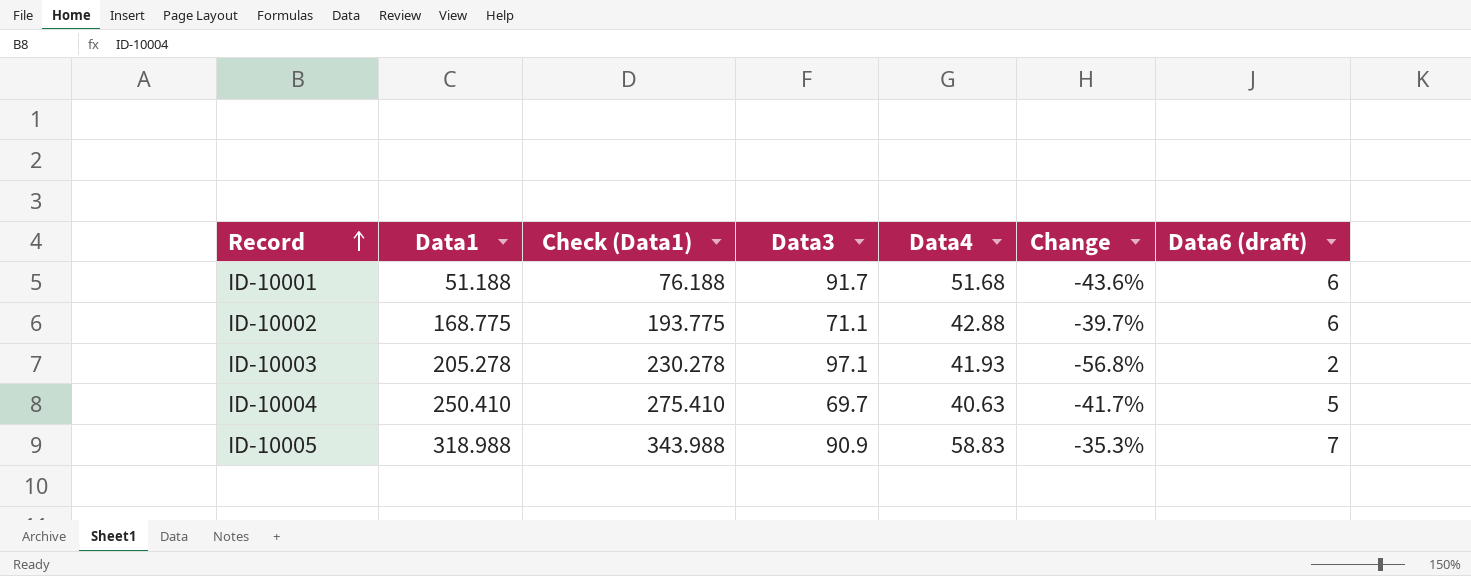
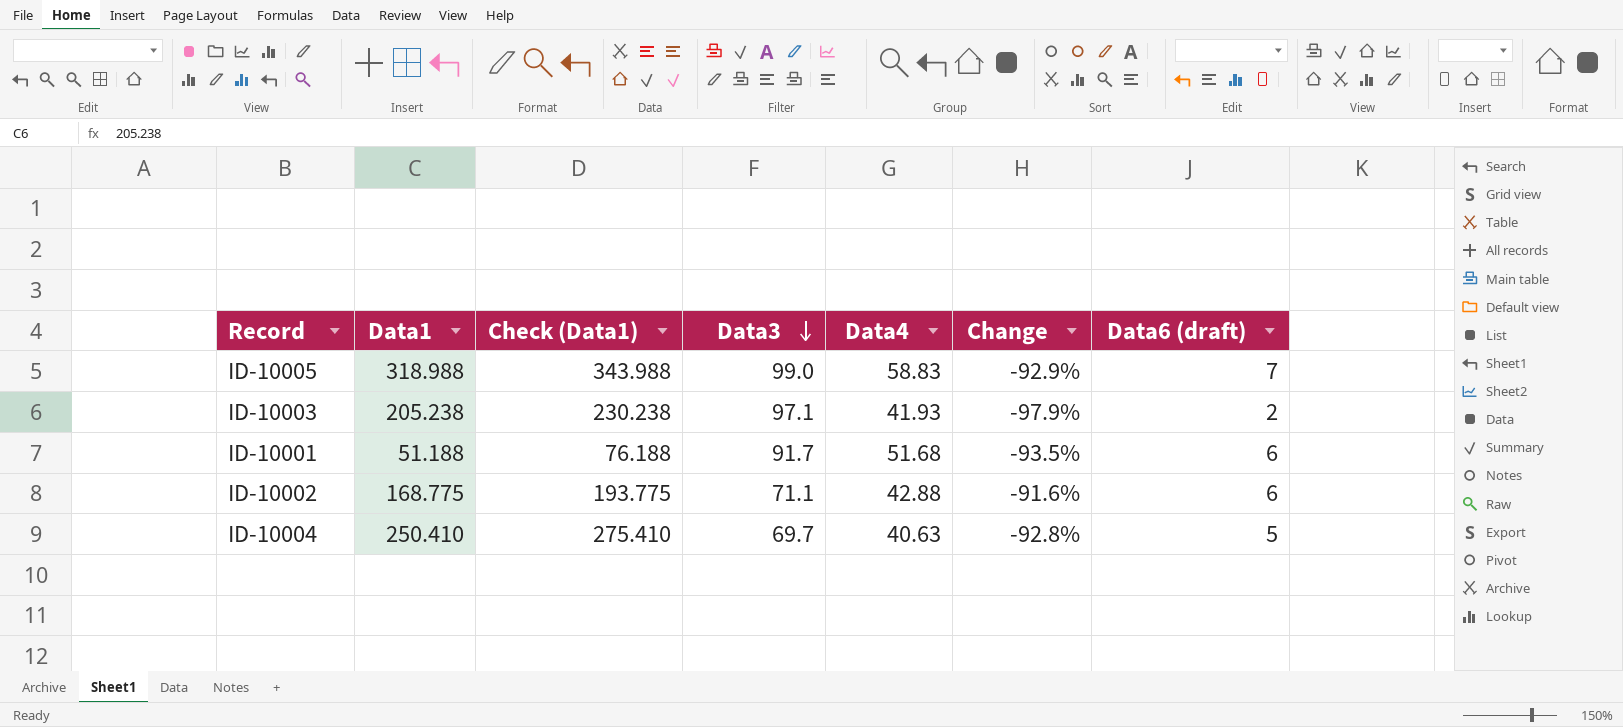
row order: Record ascending -> Data3 descending
column Change | formula: ([Data4] - [Data3]) / [Data3] -> ([Data6 (draft)] - [Data3]) / [Data3]
ID-10005 | Data3: 90.9 -> 99.0
ID-10003 | Data1: 205.278 -> 205.238
ID-10003 | Check (Data1): 230.278 -> 230.238

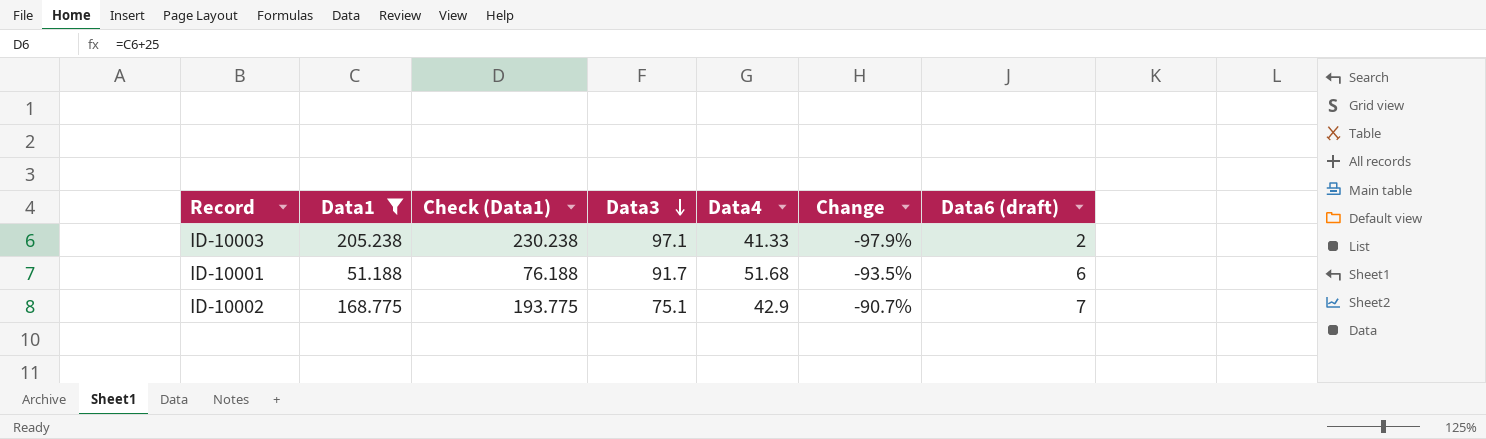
filter: none -> Data1 <= 205.238
ID-10003 | Data4: 41.93 -> 41.33
ID-10002 | Data3: 71.1 -> 75.1
ID-10002 | Data4: 42.88 -> 42.9
ID-10002 | Change: -91.6% -> -90.7%
ID-10002 | Data6 (draft): 6 -> 7

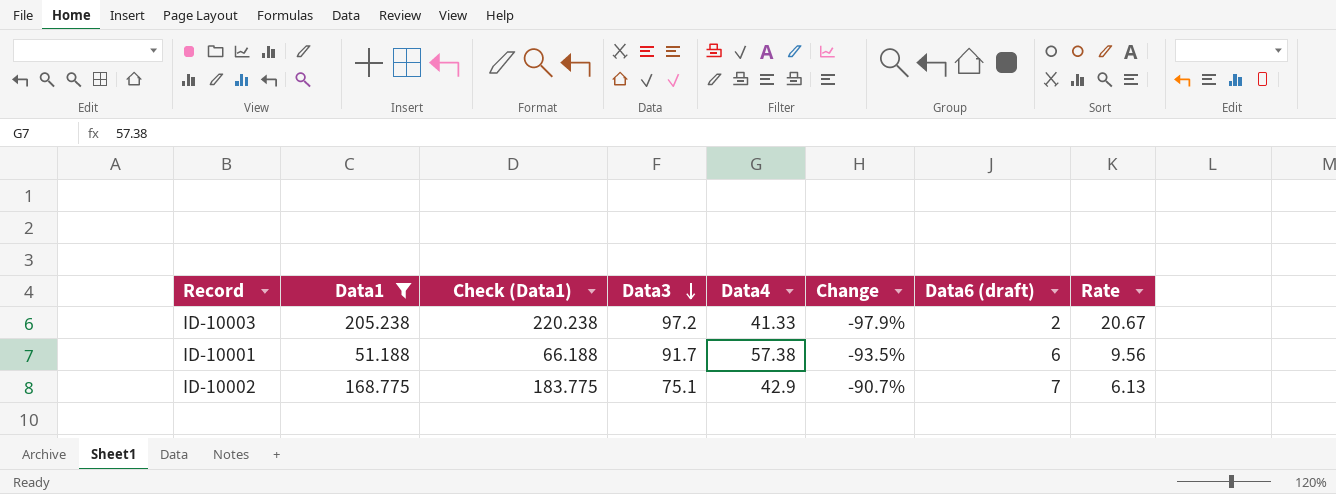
column Check (Data1) | formula: [Data1] + 25 -> [Data1] + 15
column Rate | formula: none -> [Data4] / [Data6 (draft)]
ID-10003 | Data3: 97.1 -> 97.2
ID-10001 | Data4: 51.68 -> 57.38

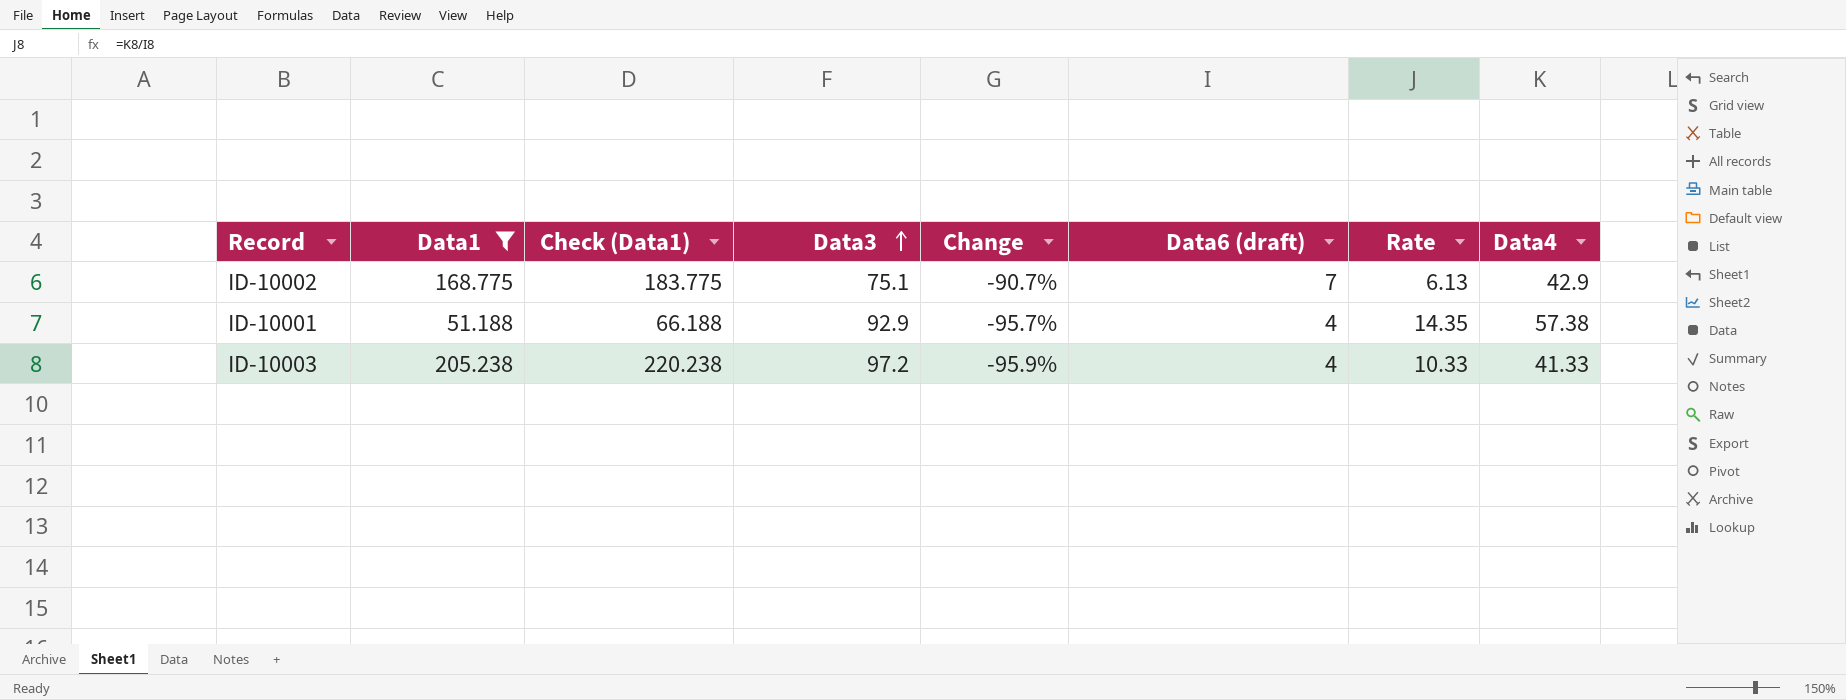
row order: Data3 descending -> Data3 ascending
column Data4 | position: 5 -> 8
ID-10001 | Data3: 91.7 -> 92.9
ID-10001 | Change: -93.5% -> -95.7%
ID-10001 | Data6 (draft): 6 -> 4
ID-10001 | Rate: 9.56 -> 14.35
ID-10003 | Change: -97.9% -> -95.9%
ID-10003 | Data6 (draft): 2 -> 4
ID-10003 | Rate: 20.67 -> 10.33

